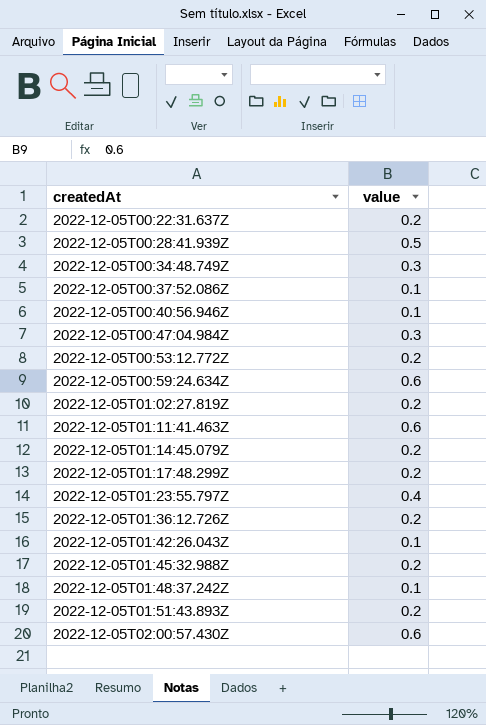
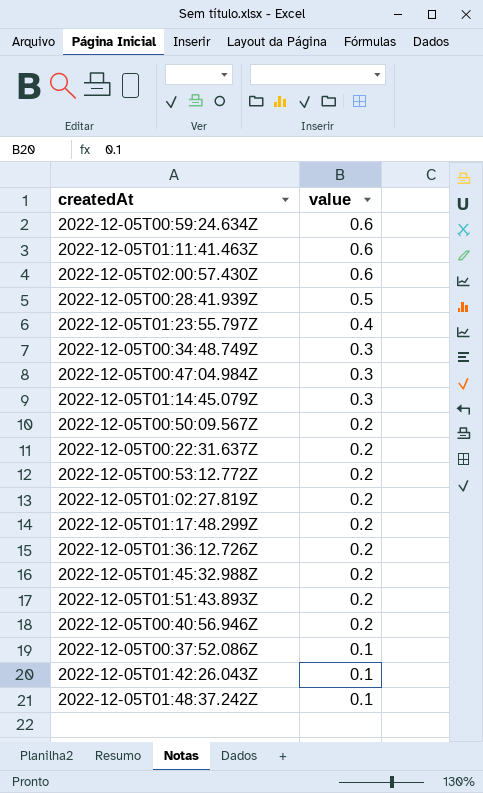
row order: createdAt ascending -> value descending
2022-12-05T01:14:45.079Z | value: 0.2 -> 0.3
row 2022-12-05T00:50:09.567Z: none -> 0.2
2022-12-05T00:40:56.946Z | value: 0.1 -> 0.2

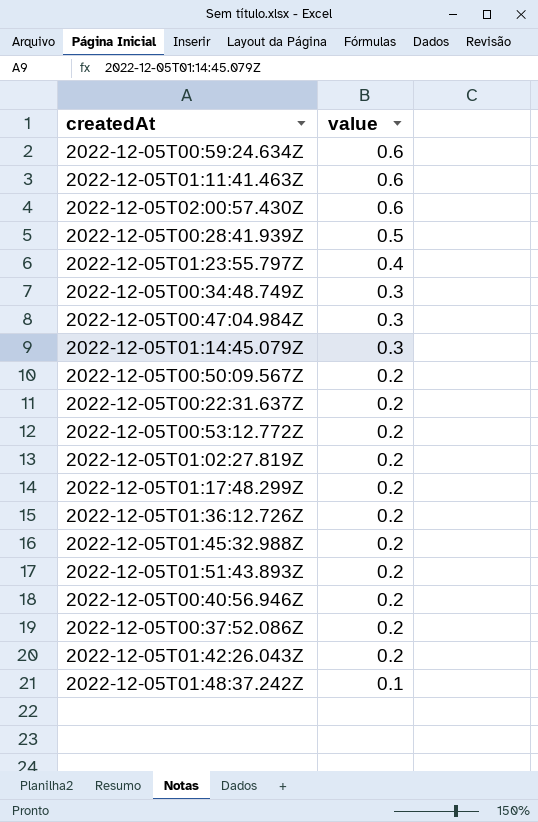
2022-12-05T00:37:52.086Z | value: 0.1 -> 0.2
2022-12-05T01:42:26.043Z | value: 0.1 -> 0.2

